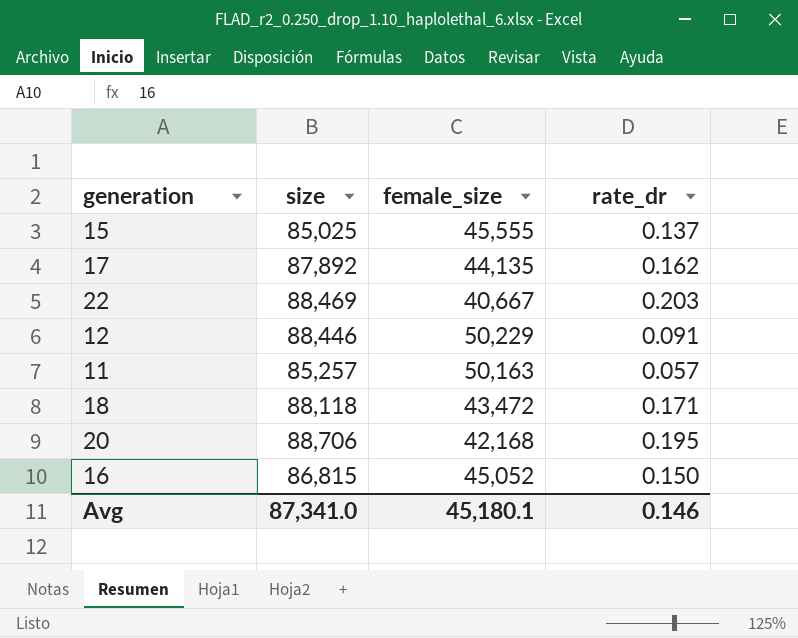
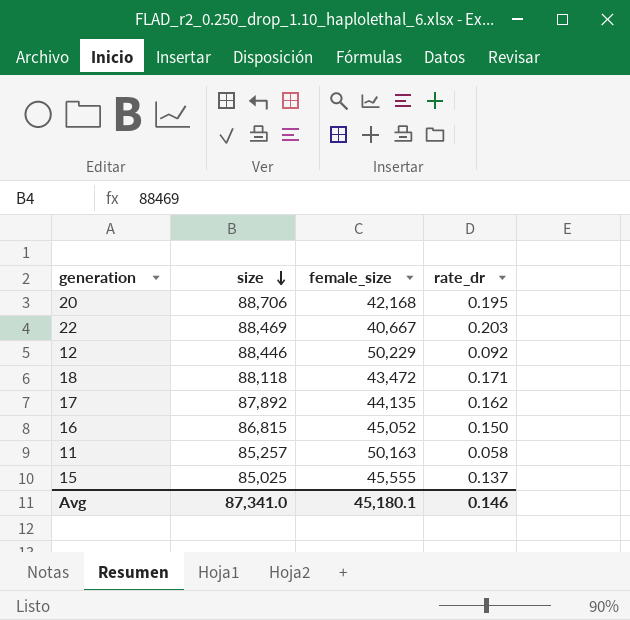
row order: none -> size descending
12 | rate_dr: 0.091 -> 0.092
11 | rate_dr: 0.057 -> 0.058

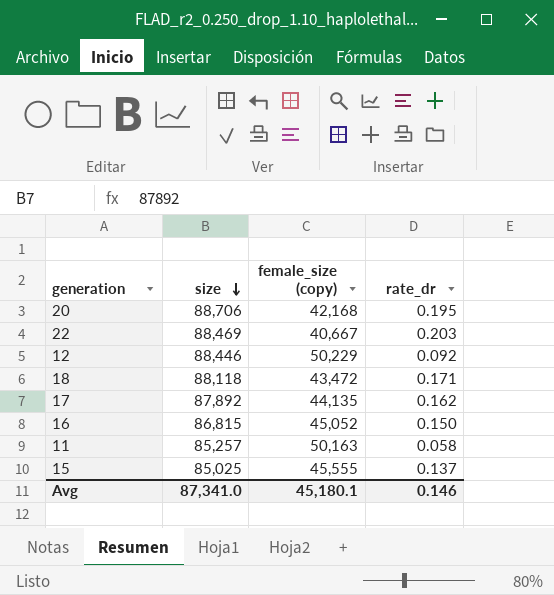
column name: female_size -> female_size (copy)

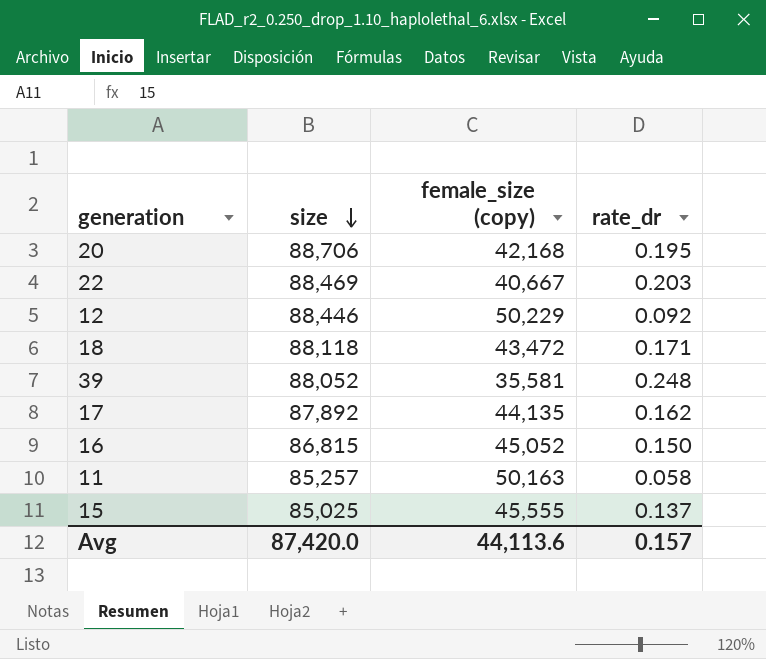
row 39: none -> 88,052 | 35,581 | 0.248
Avg | size: 87,341.0 -> 87,420.0
Avg | female_size (copy): 45,180.1 -> 44,113.6
Avg | rate_dr: 0.146 -> 0.157

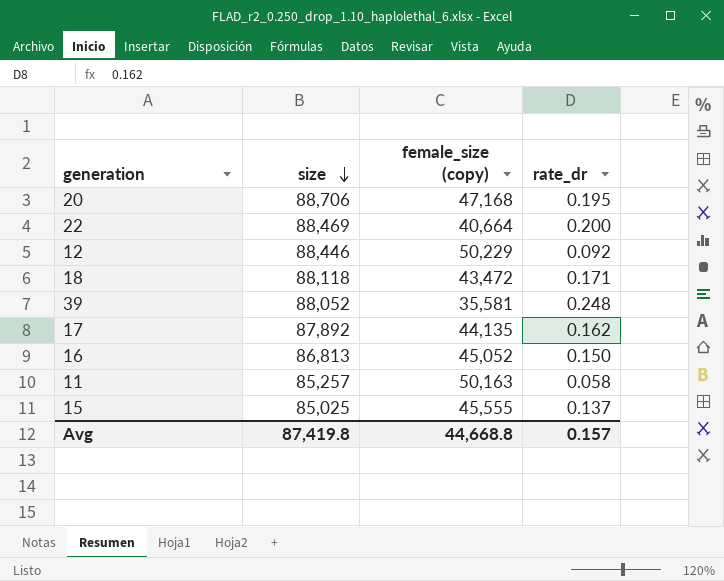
20 | female_size (copy): 42,168 -> 47,168
22 | female_size (copy): 40,667 -> 40,664
22 | rate_dr: 0.203 -> 0.200
16 | size: 86,815 -> 86,813
Avg | size: 87,420.0 -> 87,419.8
Avg | female_size (copy): 44,113.6 -> 44,668.8

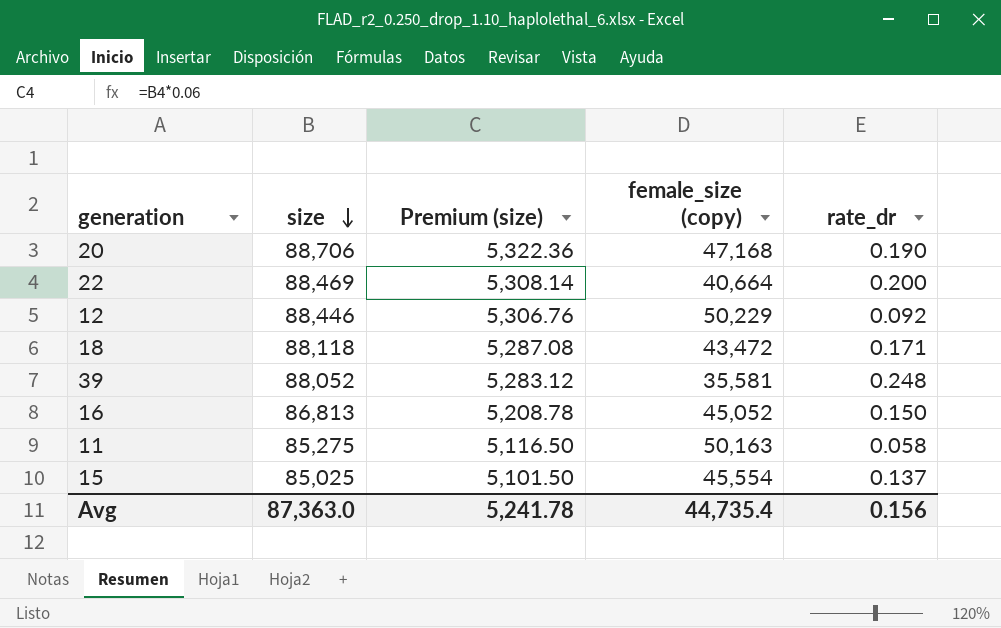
column Premium (size) | formula: none -> [size] * 0.06
row 17: 87,892 | 44,135 | 0.162 -> none
20 | rate_dr: 0.195 -> 0.190
11 | size: 85,257 -> 85,275
15 | female_size (copy): 45,555 -> 45,554
Avg | size: 87,419.8 -> 87,363.0
Avg | female_size (copy): 44,668.8 -> 44,735.4
Avg | rate_dr: 0.157 -> 0.156

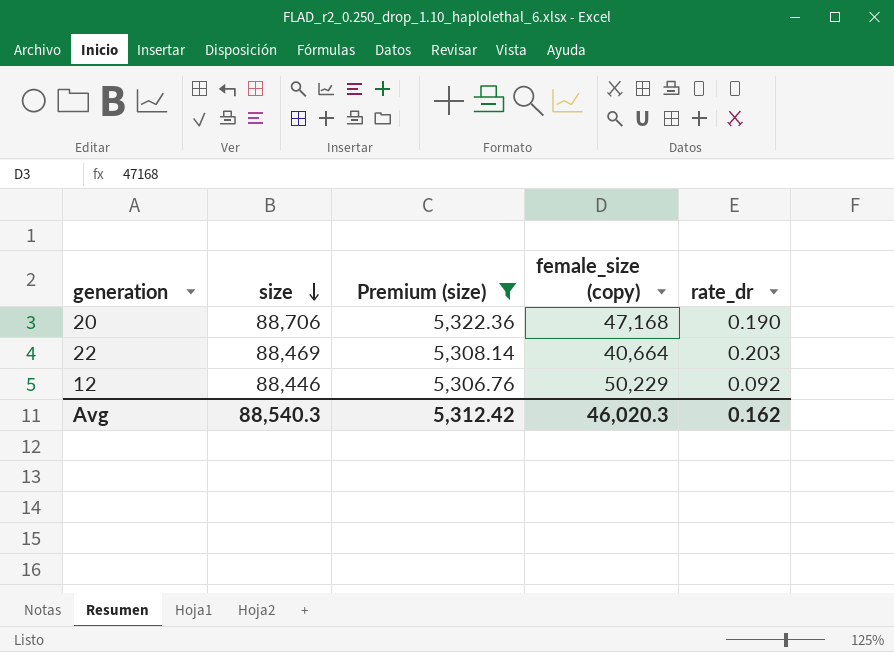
filter: none -> Premium (size) >= 5,306.76
22 | rate_dr: 0.200 -> 0.203
Avg | size: 87,363.0 -> 88,540.3
Avg | Premium (size): 5,241.78 -> 5,312.42
Avg | female_size (copy): 44,735.4 -> 46,020.3
Avg | rate_dr: 0.156 -> 0.162

